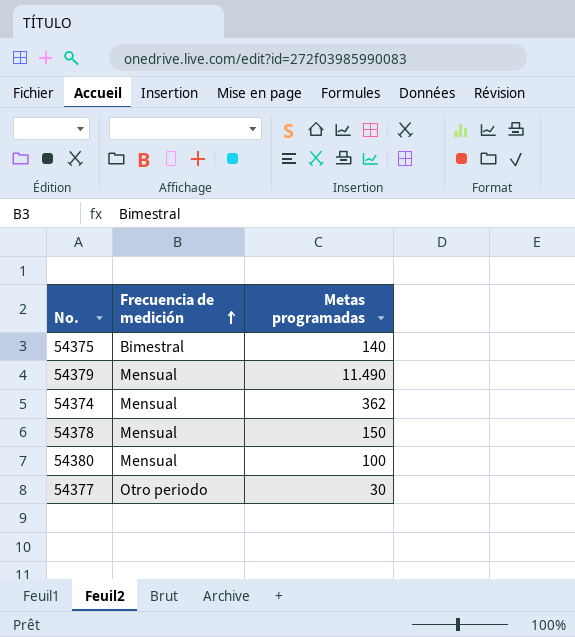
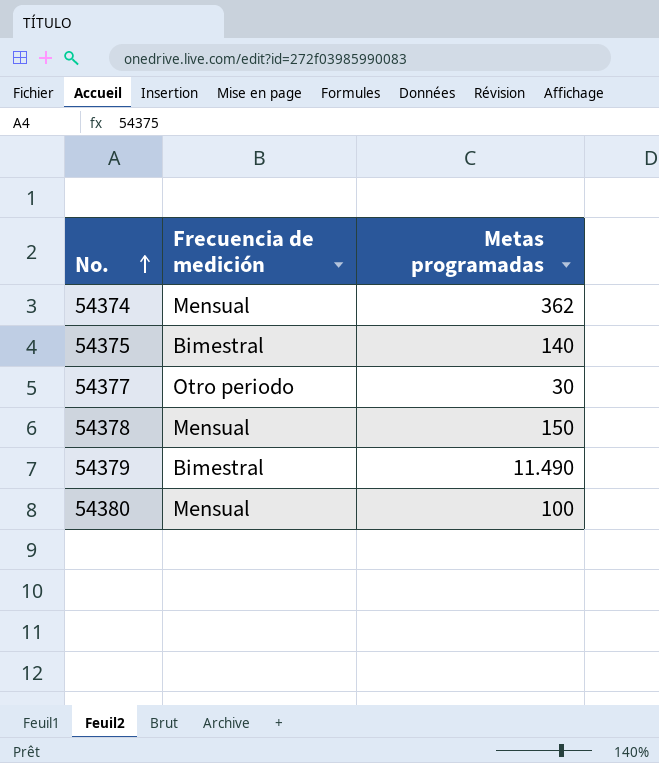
row order: Frecuencia de medición ascending -> No. ascending
54379 | Frecuencia de medición: Mensual -> Bimestral

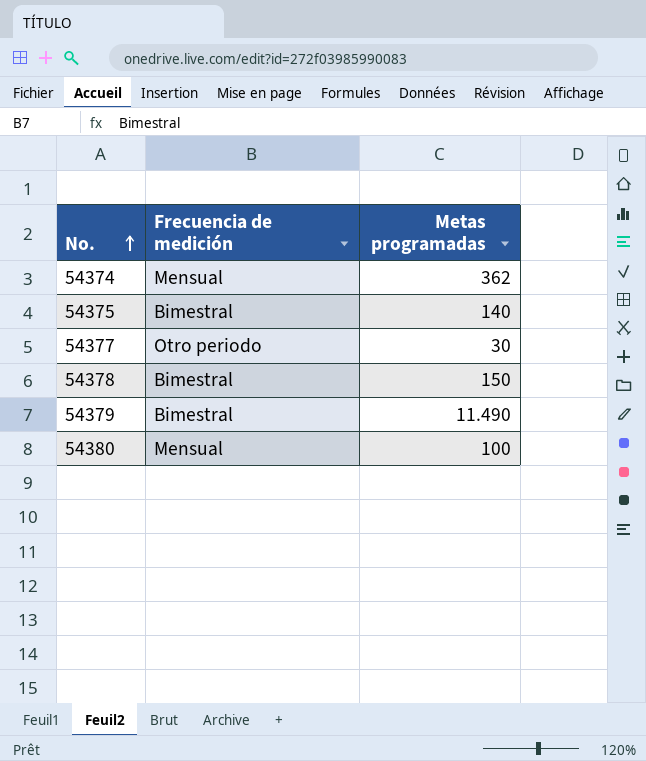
54378 | Frecuencia de medición: Mensual -> Bimestral

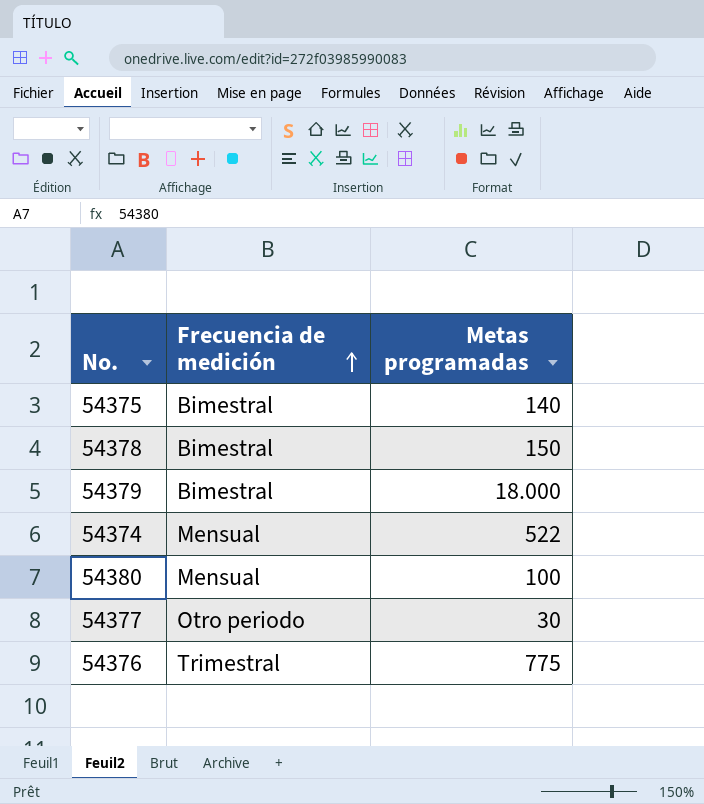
row order: No. ascending -> Frecuencia de medición ascending
54379 | Metas programadas: 11.490 -> 18.000
54374 | Metas programadas: 362 -> 522
row 54376: none -> Trimestral | 775

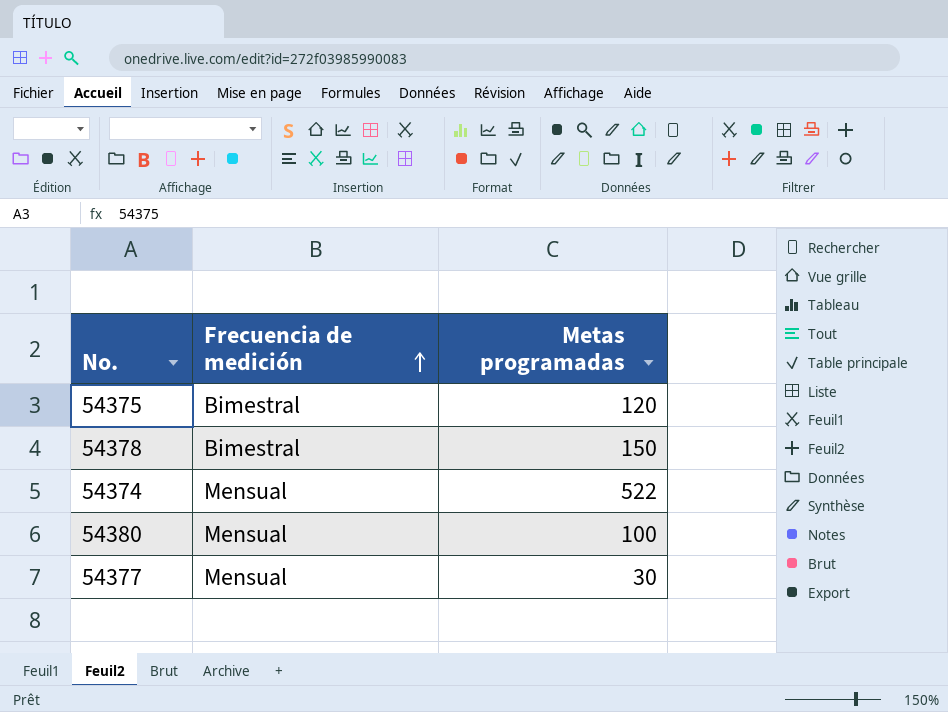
row 54379: Bimestral | 18.000 -> none
row 54376: Trimestral | 775 -> none
54375 | Metas programadas: 140 -> 120
54377 | Frecuencia de medición: Otro periodo -> Mensual

